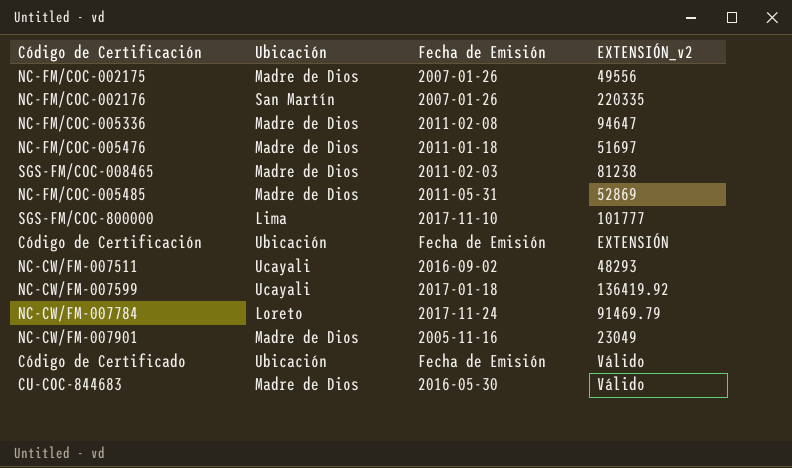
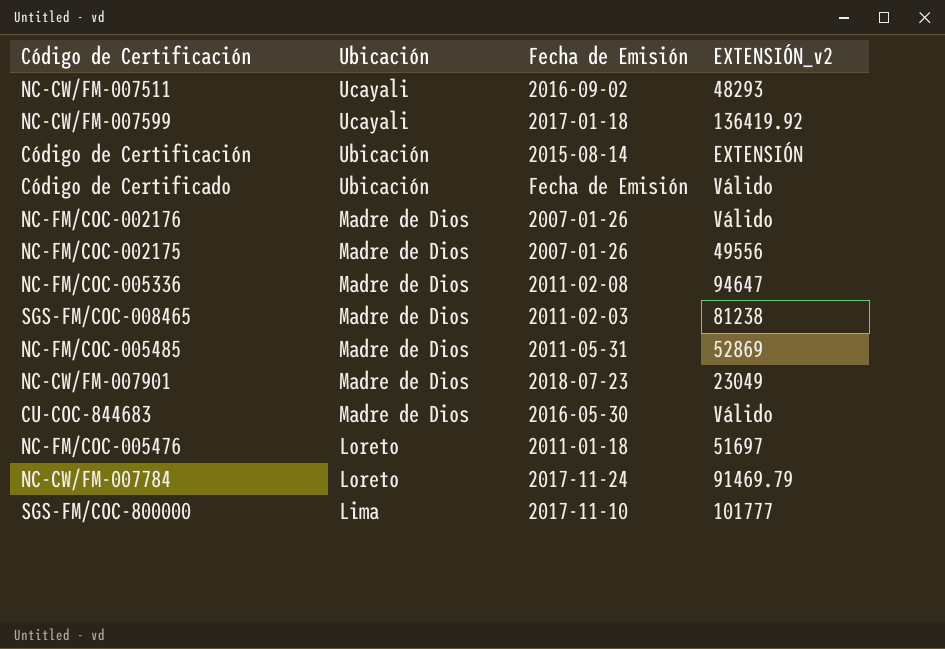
row order: none -> Ubicación descending
Código de Certificación | Fecha de Emisión: Fecha de Emisión -> 2015-08-14
NC-FM/COC-002176 | Ubicación: San Martín -> Madre de Dios
NC-FM/COC-002176 | EXTENSIÓN_v2: 220335 -> Válido
NC-CW/FM-007901 | Fecha de Emisión: 2005-11-16 -> 2018-07-23
NC-FM/COC-005476 | Ubicación: Madre de Dios -> Loreto

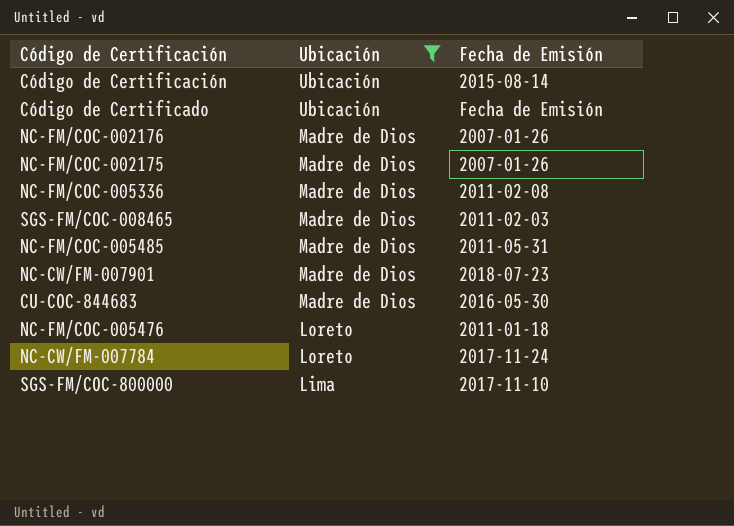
filter: none -> Ubicación != Ucayali
column EXTENSIÓN_v2 | position: 4 -> none

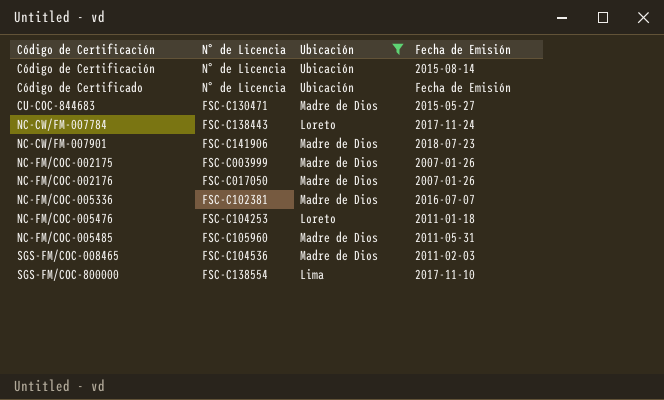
row order: Ubicación descending -> Código de Certificación ascending
column N° de Licencia | position: none -> 2
CU-COC-844683 | Fecha de Emisión: 2016-05-30 -> 2015-05-27
NC-FM/COC-005336 | Fecha de Emisión: 2011-02-08 -> 2016-07-07

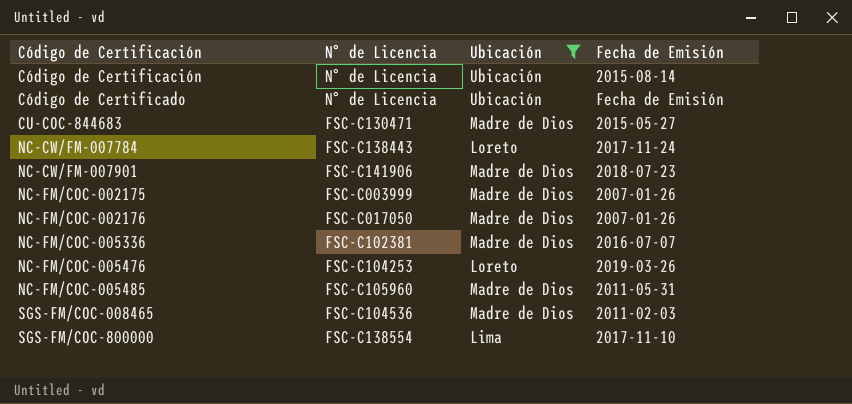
NC-FM/COC-005476 | Fecha de Emisión: 2011-01-18 -> 2019-03-26

